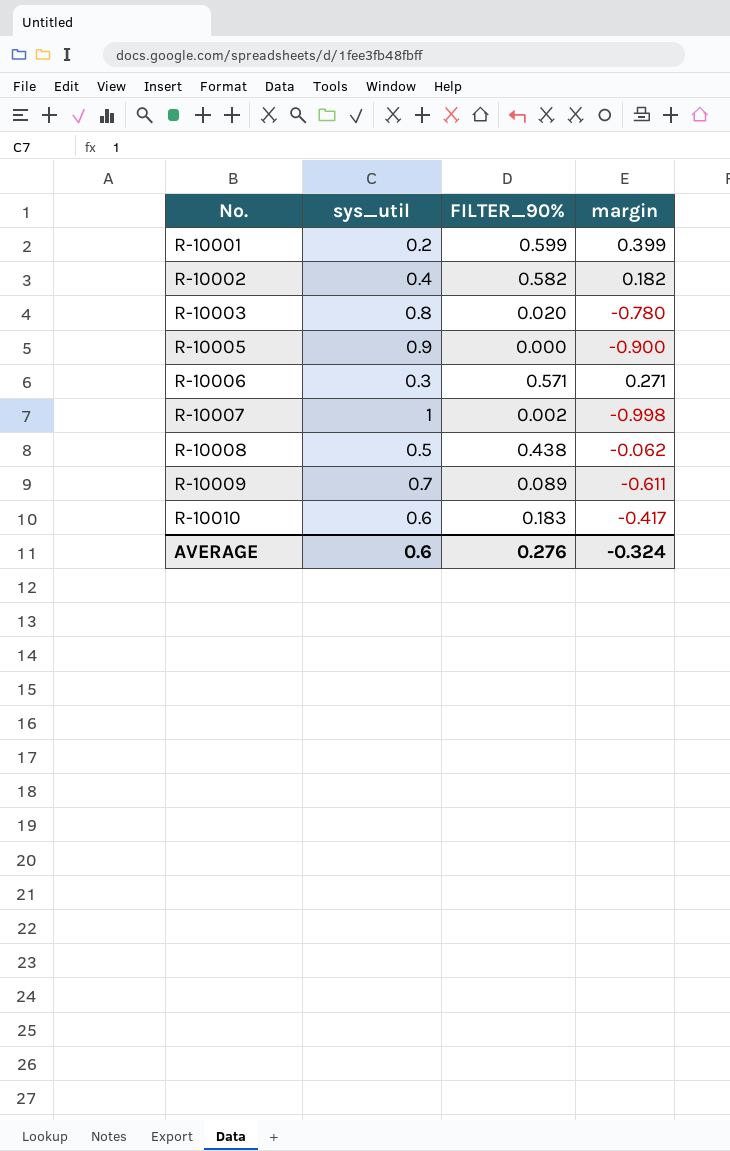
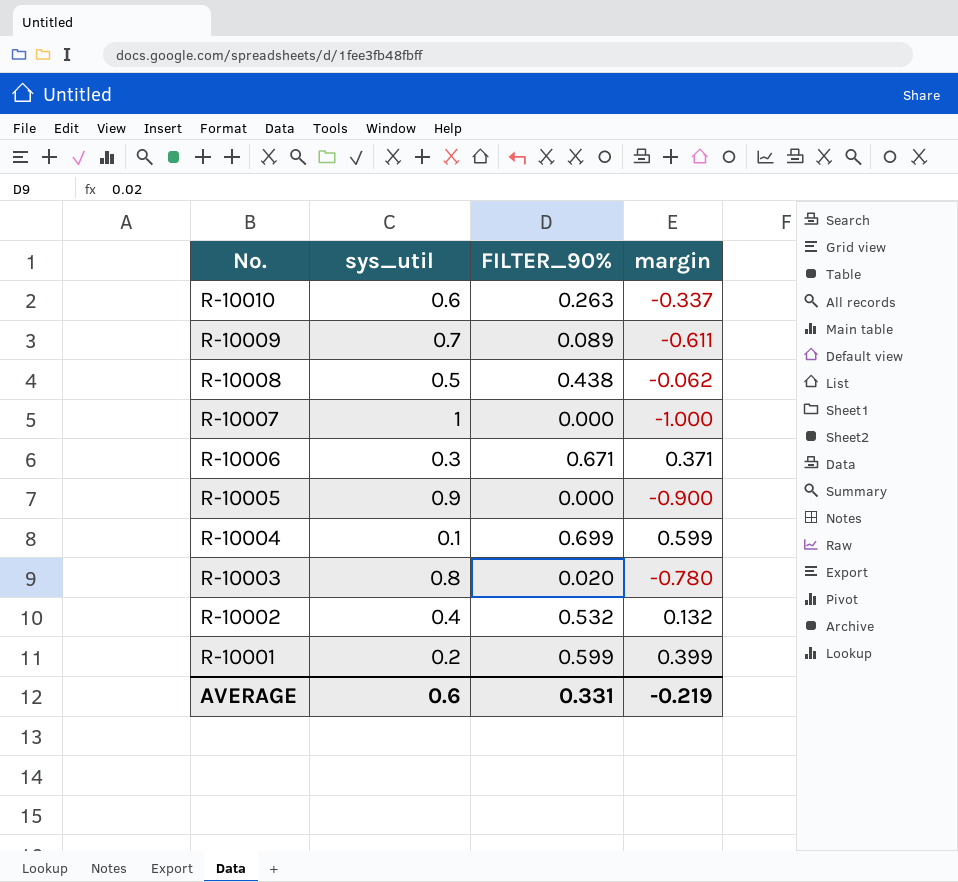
row order: No. ascending -> No. descending
R-10010 | FILTER_90%: 0.183 -> 0.263
R-10010 | margin: -0.417 -> -0.337
R-10007 | FILTER_90%: 0.002 -> 0.000
R-10007 | margin: -0.998 -> -1.000
R-10006 | FILTER_90%: 0.571 -> 0.671
R-10006 | margin: 0.271 -> 0.371
row R-10004: none -> 0.1 | 0.699 | 0.599
R-10002 | FILTER_90%: 0.582 -> 0.532
R-10002 | margin: 0.182 -> 0.132
AVERAGE | FILTER_90%: 0.276 -> 0.331
AVERAGE | margin: -0.324 -> -0.219

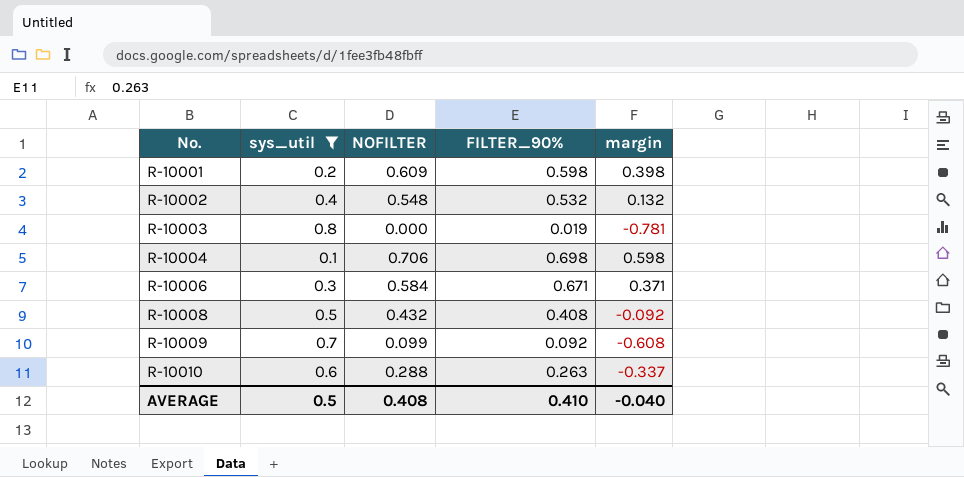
filter: none -> sys_util <= 0.8
row order: No. descending -> No. ascending
column NOFILTER | position: none -> 3
R-10001 | FILTER_90%: 0.599 -> 0.598
R-10001 | margin: 0.399 -> 0.398
R-10003 | FILTER_90%: 0.020 -> 0.019
R-10003 | margin: -0.780 -> -0.781
R-10004 | FILTER_90%: 0.699 -> 0.698
R-10004 | margin: 0.599 -> 0.598
R-10008 | FILTER_90%: 0.438 -> 0.408
R-10008 | margin: -0.062 -> -0.092
R-10009 | FILTER_90%: 0.089 -> 0.092
R-10009 | margin: -0.611 -> -0.608
AVERAGE | sys_util: 0.6 -> 0.5
AVERAGE | FILTER_90%: 0.331 -> 0.410
AVERAGE | margin: -0.219 -> -0.040

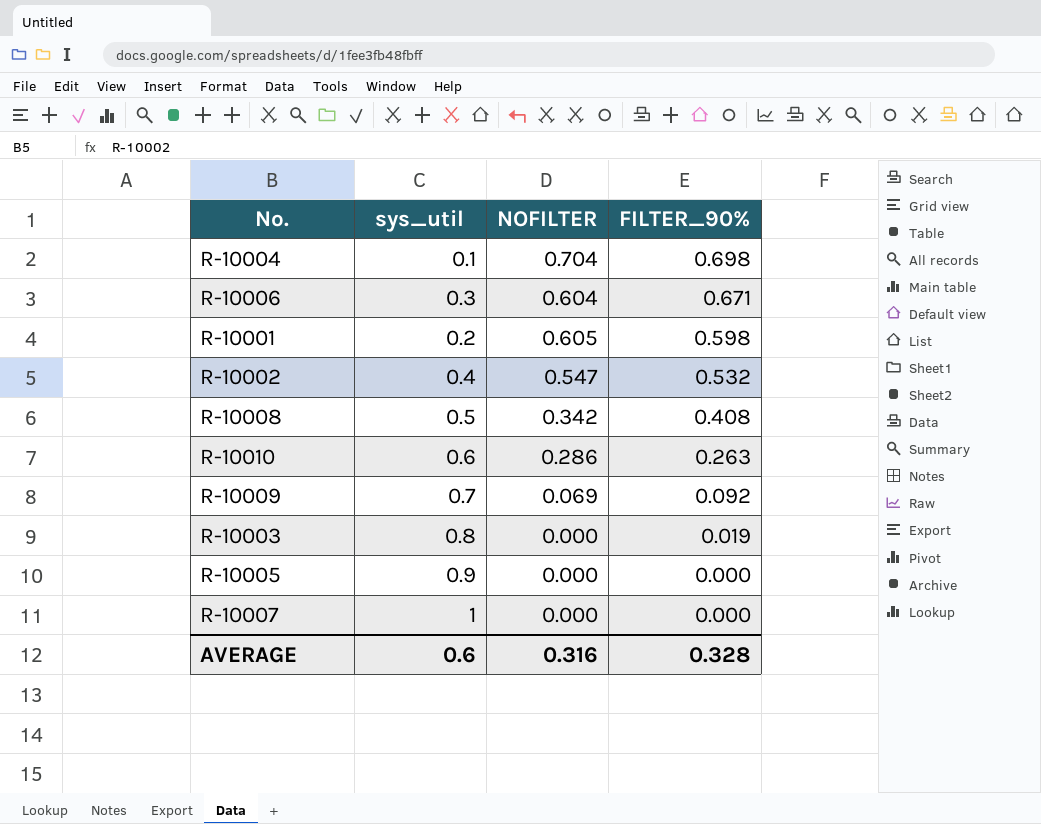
filter: sys_util <= 0.8 -> none
row order: No. ascending -> FILTER_90% descending
column margin | formula: [FILTER_90%] - [sys_util] -> none
R-10004 | NOFILTER: 0.706 -> 0.704
R-10006 | NOFILTER: 0.584 -> 0.604
R-10001 | NOFILTER: 0.609 -> 0.605
R-10002 | NOFILTER: 0.548 -> 0.547
R-10008 | NOFILTER: 0.432 -> 0.342
R-10010 | NOFILTER: 0.288 -> 0.286
R-10009 | NOFILTER: 0.099 -> 0.069
AVERAGE | sys_util: 0.5 -> 0.6
AVERAGE | NOFILTER: 0.408 -> 0.316
AVERAGE | FILTER_90%: 0.410 -> 0.328

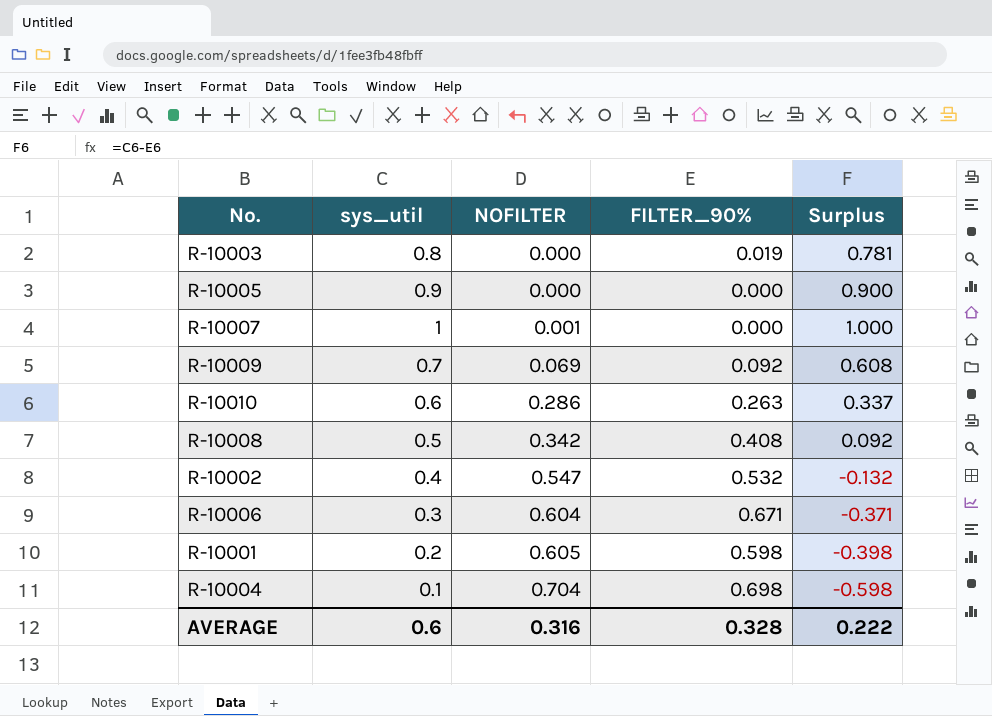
row order: FILTER_90% descending -> NOFILTER ascending
column Surplus | formula: none -> [sys_util] - [FILTER_90%]
R-10007 | NOFILTER: 0.000 -> 0.001

